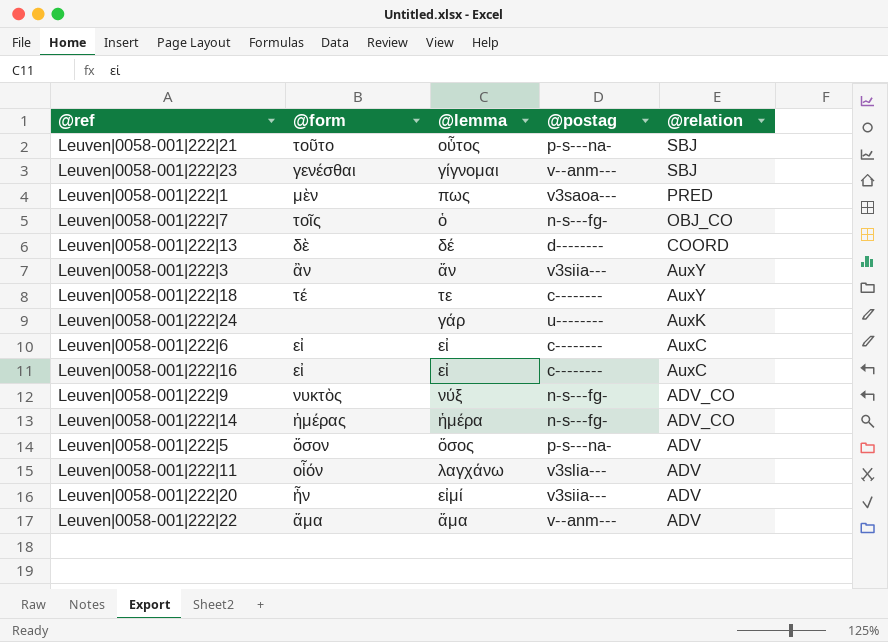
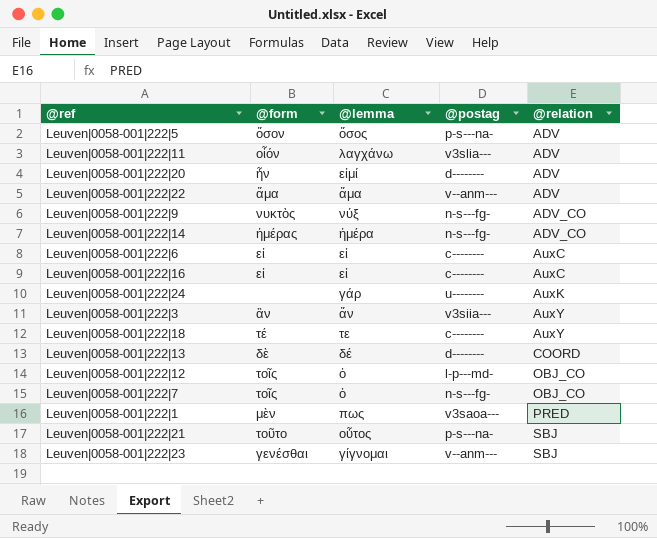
row order: @relation descending -> @relation ascending
Leuven|0058-001|222|20 | @postag: v3siia--- -> d--------
row Leuven|0058-001|222|12: none -> τοῖς | ὁ | l-p---md- | OBJ_CO

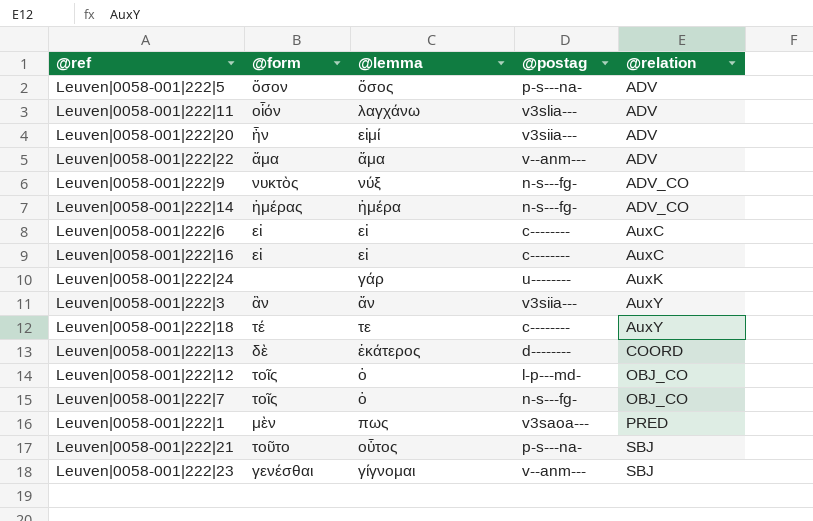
Leuven|0058-001|222|20 | @postag: d-------- -> v3siia---
Leuven|0058-001|222|13 | @lemma: δέ -> ἑκάτερος

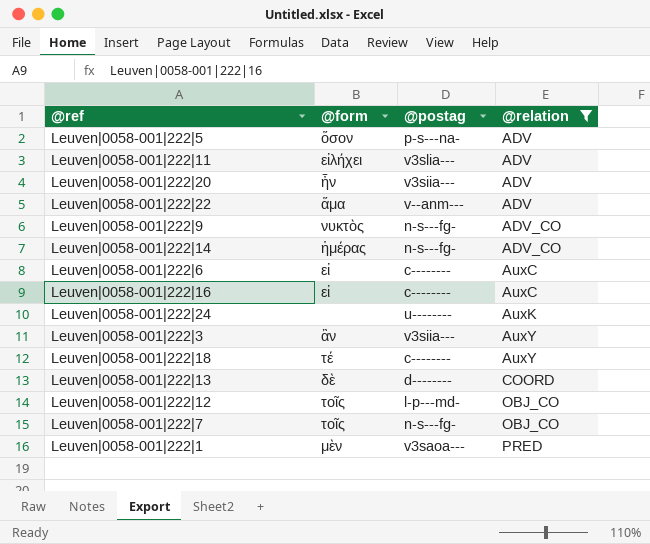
filter: none -> @relation != SBJ
column @lemma | position: 3 -> none
Leuven|0058-001|222|11 | @form: οἷόν -> εἰλήχει

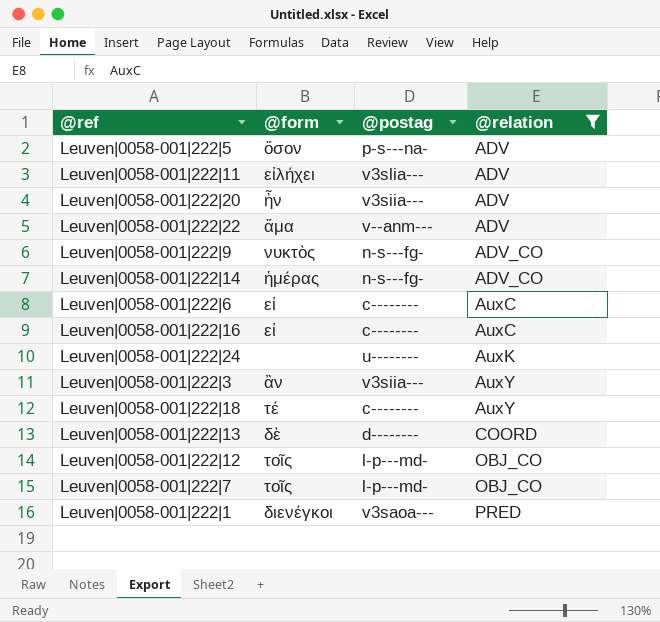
Leuven|0058-001|222|7 | @postag: n-s---fg- -> l-p---md-
Leuven|0058-001|222|1 | @form: μὲν -> διενέγκοι

